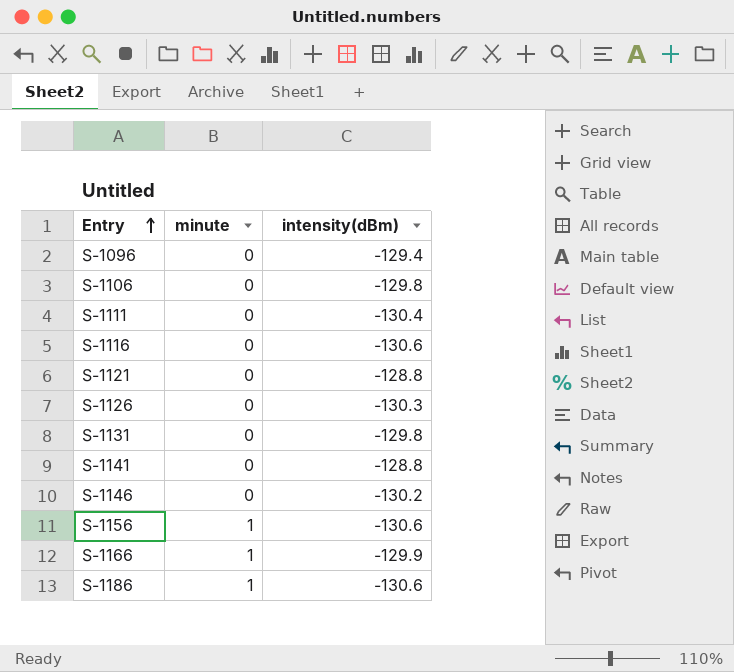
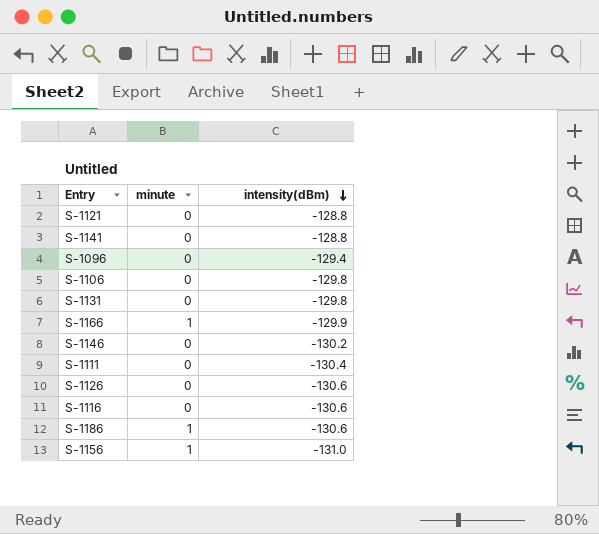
row order: Entry ascending -> intensity(dBm) descending
S-1126 | intensity(dBm): -130.3 -> -130.6
S-1156 | intensity(dBm): -130.6 -> -131.0

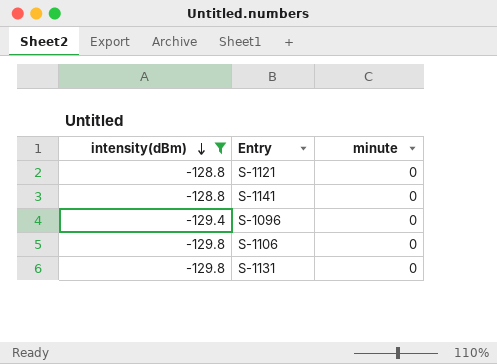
filter: none -> intensity(dBm) >= -129.8
column intensity(dBm) | position: 3 -> 1

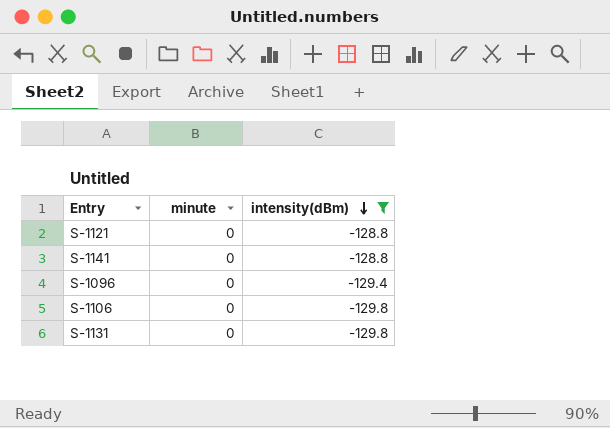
column intensity(dBm) | position: 1 -> 3

